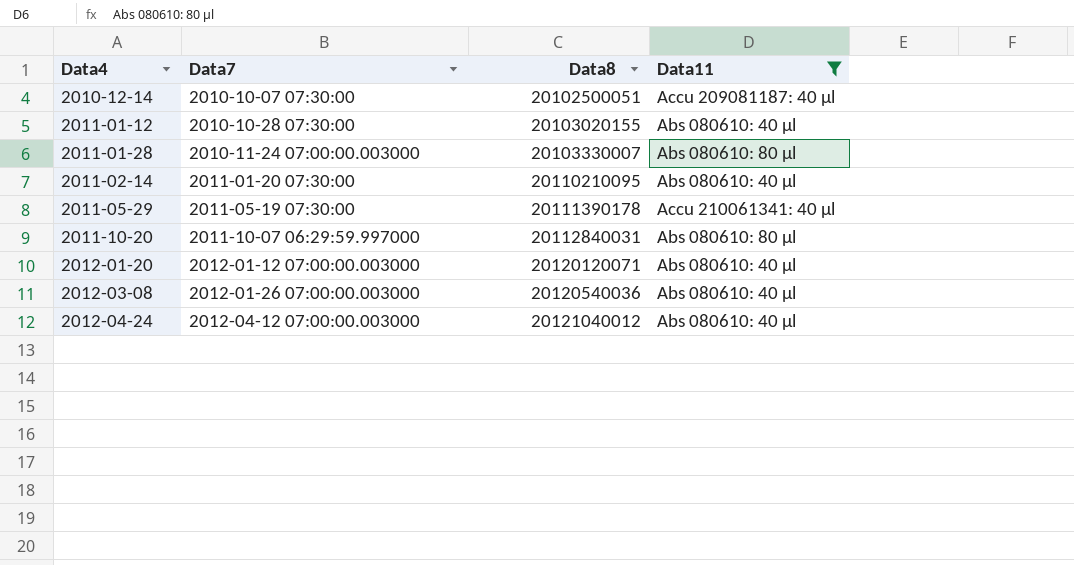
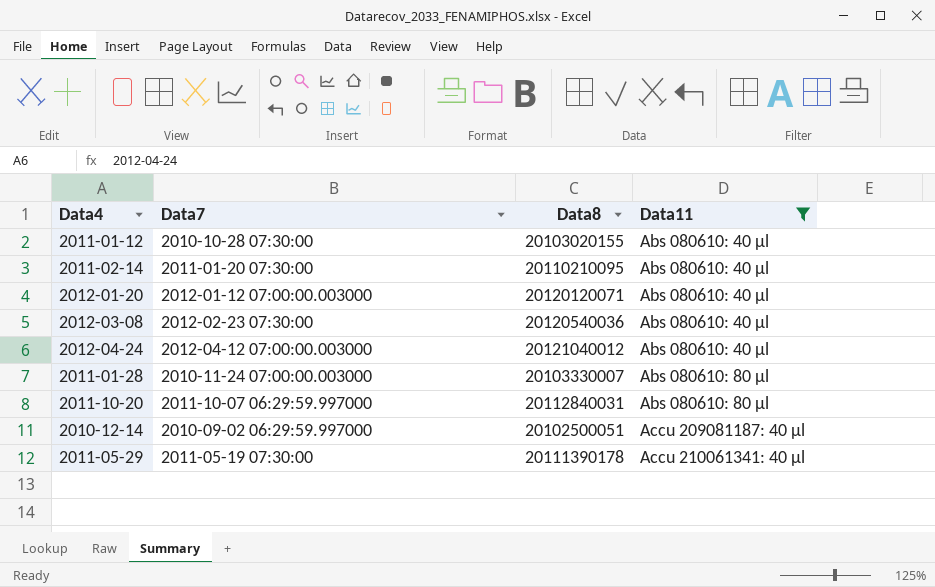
row order: Data4 ascending -> Data11 ascending
2012-03-08 | Data7: 2012-01-26 07:00:00.003000 -> 2012-02-23 07:30:00
2010-12-14 | Data7: 2010-10-07 07:30:00 -> 2010-09-02 06:29:59.997000

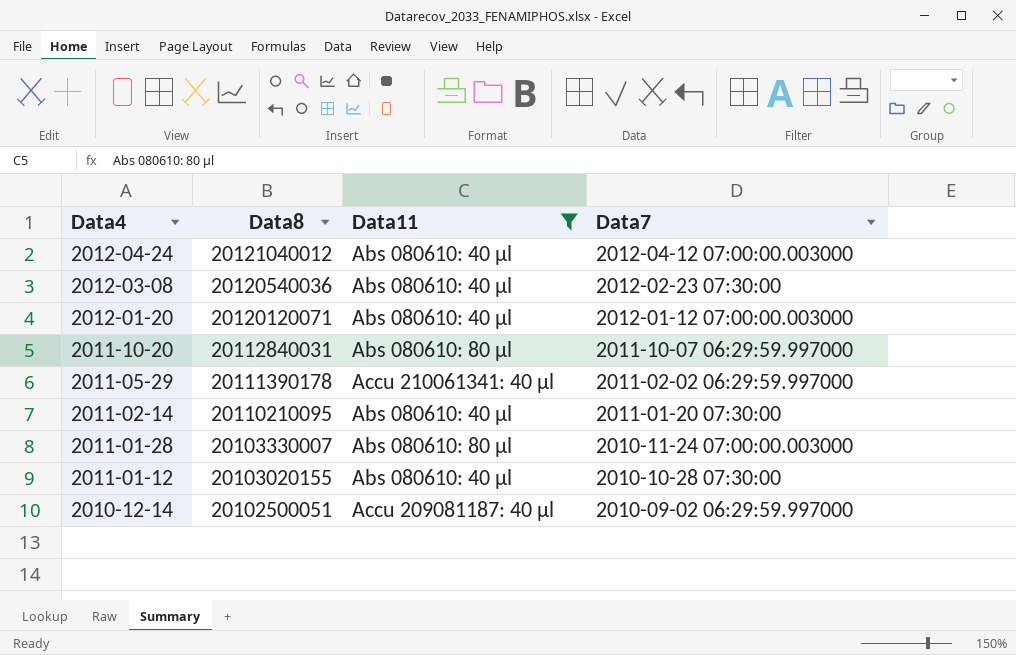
row order: Data11 ascending -> Data4 descending
column Data7 | position: 2 -> 4
2011-05-29 | Data7: 2011-05-19 07:30:00 -> 2011-02-02 06:29:59.997000

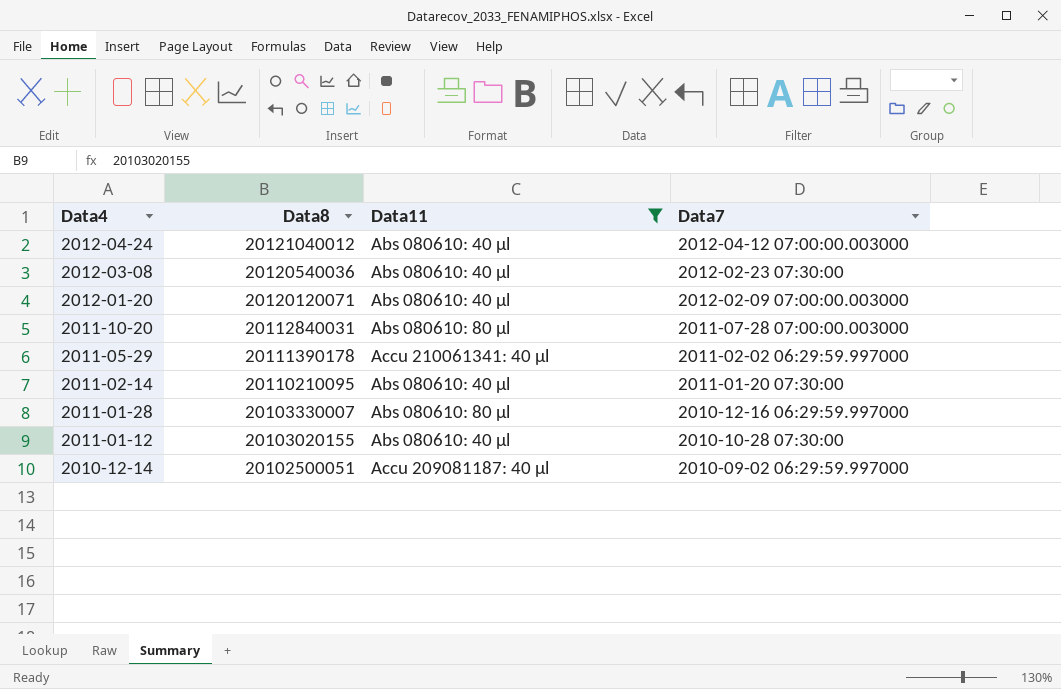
2012-01-20 | Data7: 2012-01-12 07:00:00.003000 -> 2012-02-09 07:00:00.003000
2011-10-20 | Data7: 2011-10-07 06:29:59.997000 -> 2011-07-28 07:00:00.003000
2011-01-28 | Data7: 2010-11-24 07:00:00.003000 -> 2010-12-16 06:29:59.997000

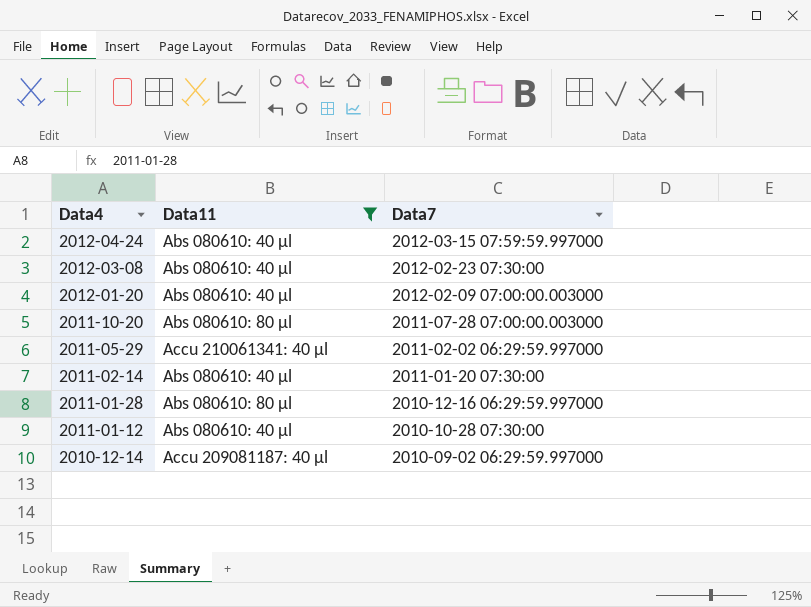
column Data8 | position: 2 -> none
2012-04-24 | Data7: 2012-04-12 07:00:00.003000 -> 2012-03-15 07:59:59.997000

